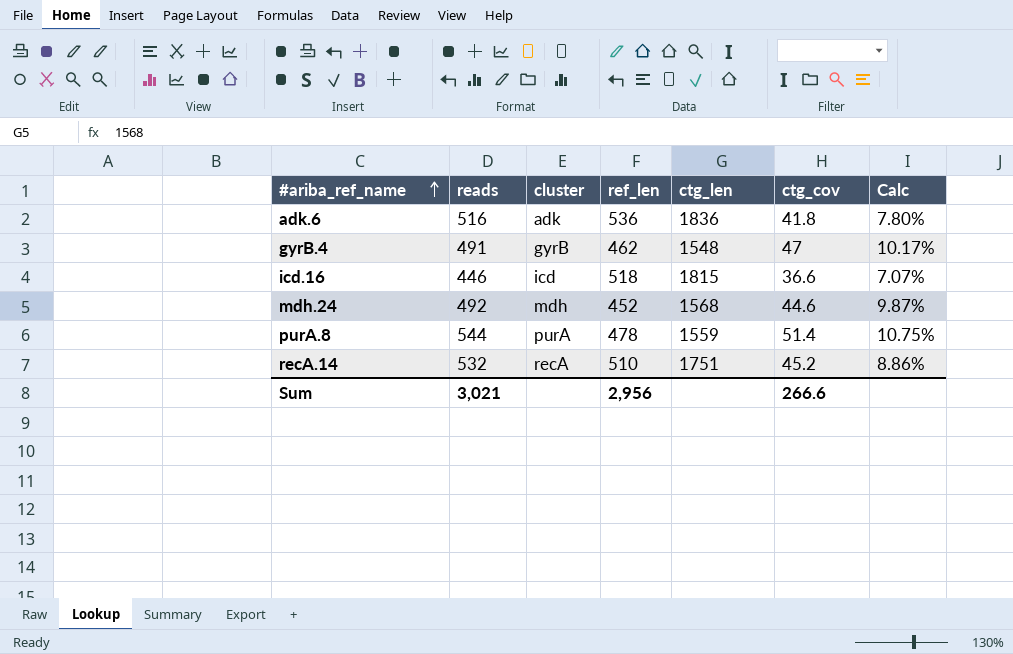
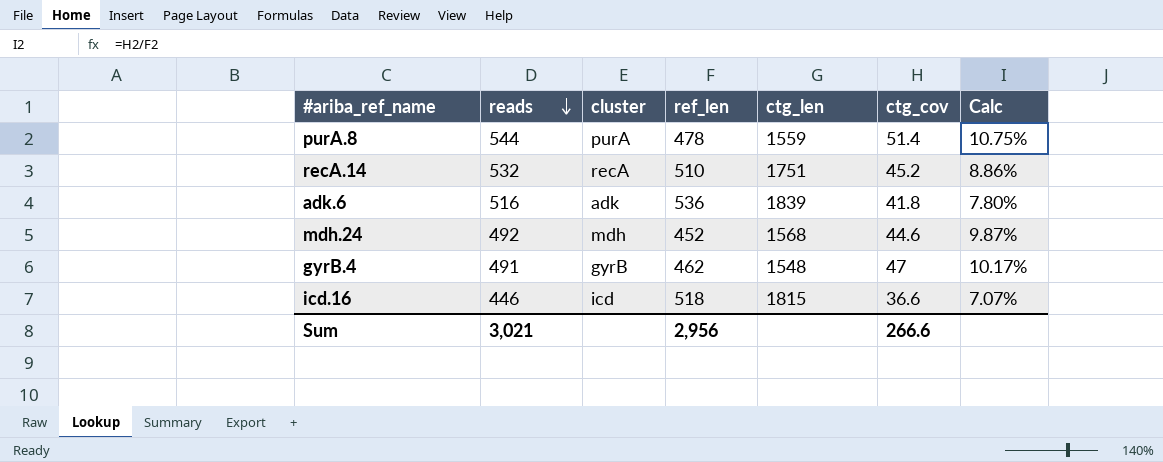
row order: #ariba_ref_name ascending -> reads descending
adk.6 | ctg_len: 1836 -> 1839

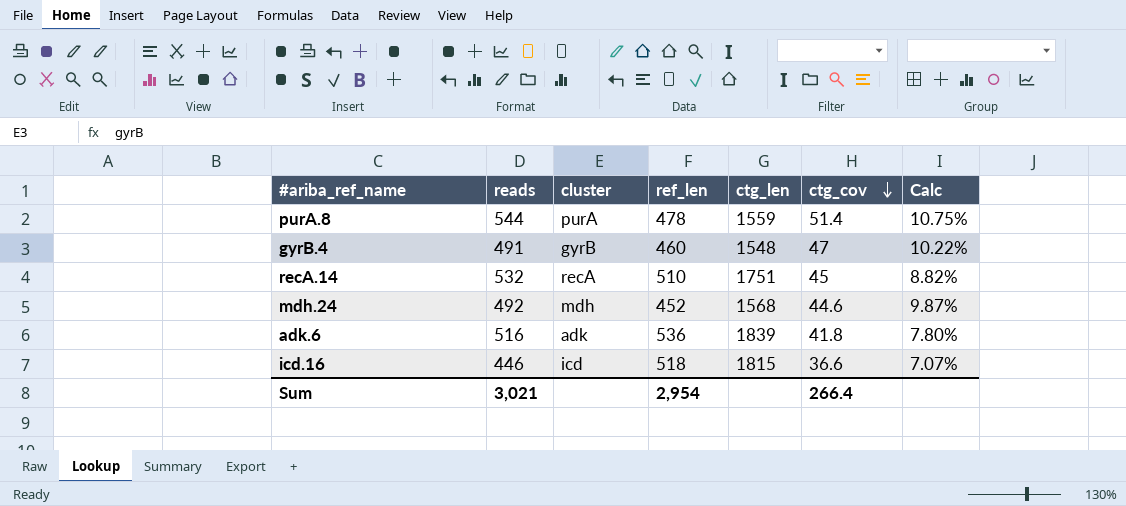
row order: reads descending -> ctg_cov descending
gyrB.4 | ref_len: 462 -> 460
gyrB.4 | Calc: 10.17% -> 10.22%
recA.14 | ctg_cov: 45.2 -> 45
recA.14 | Calc: 8.86% -> 8.82%
Sum | ref_len: 2,956 -> 2,954
Sum | ctg_cov: 266.6 -> 266.4

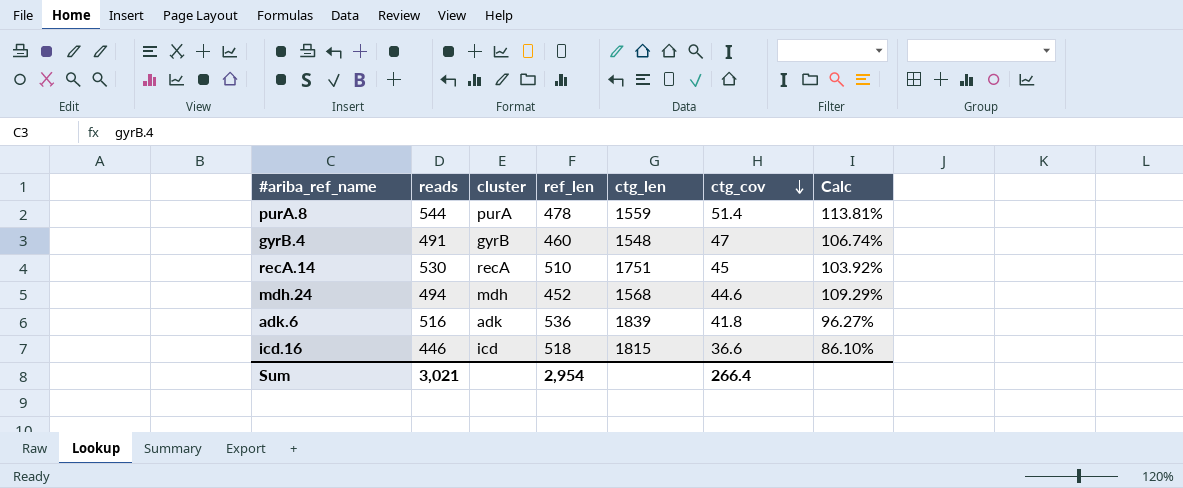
column Calc | formula: [ctg_cov] / [ref_len] -> [reads] / [ref_len]
recA.14 | reads: 532 -> 530
mdh.24 | reads: 492 -> 494

